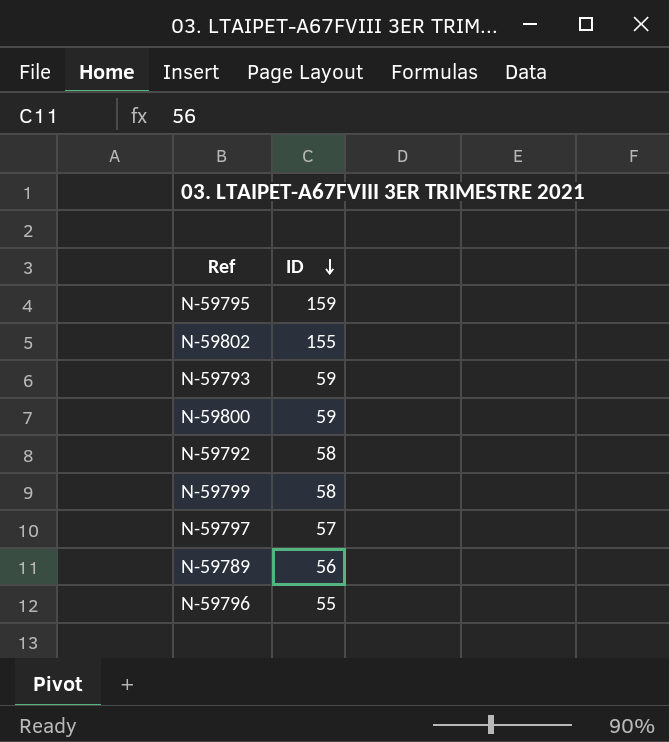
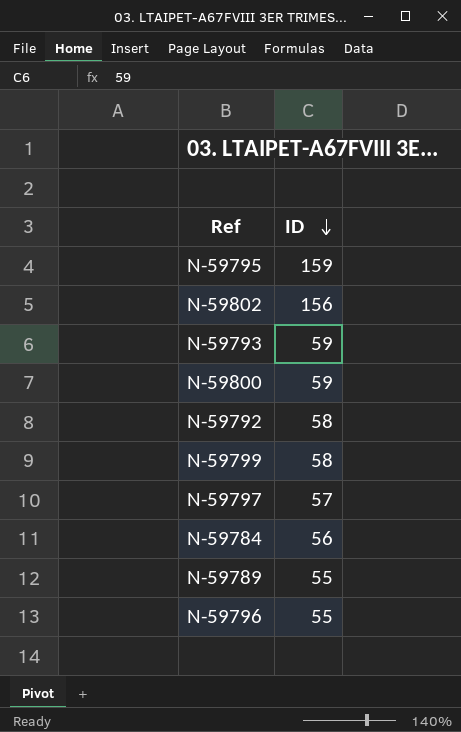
N-59802 | ID: 155 -> 156
row N-59784: none -> 56
N-59789 | ID: 56 -> 55

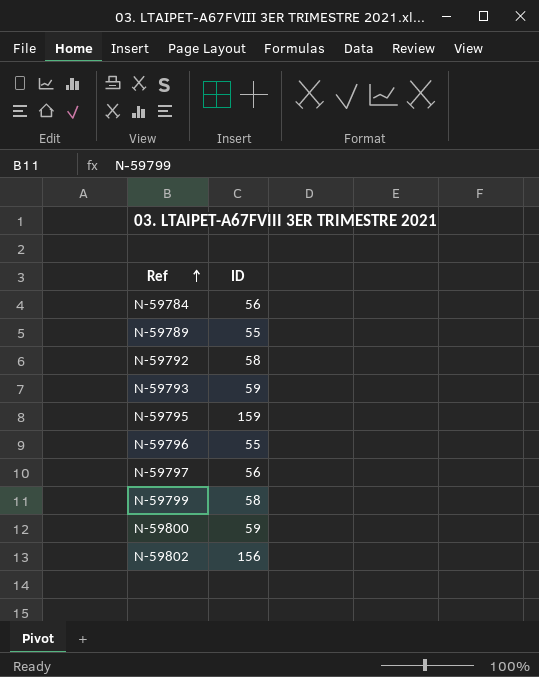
row order: ID descending -> Ref ascending
N-59797 | ID: 57 -> 56

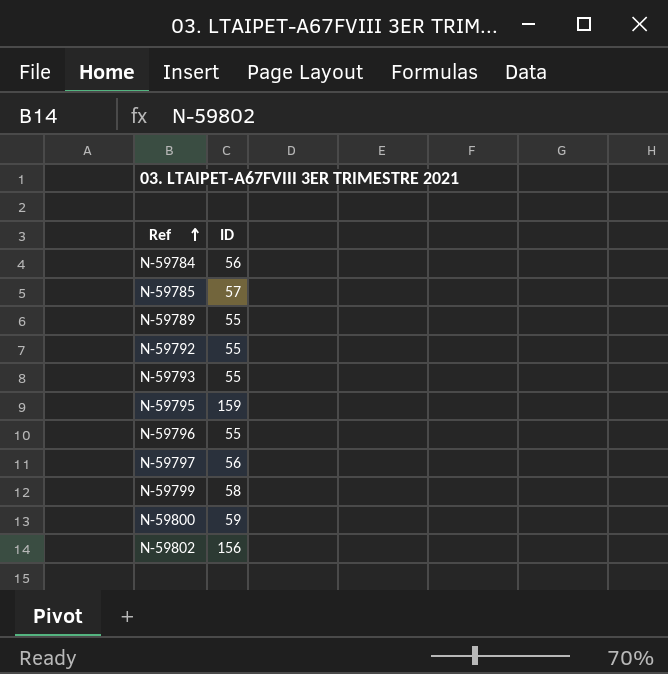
row N-59785: none -> 57
N-59792 | ID: 58 -> 55
N-59793 | ID: 59 -> 55

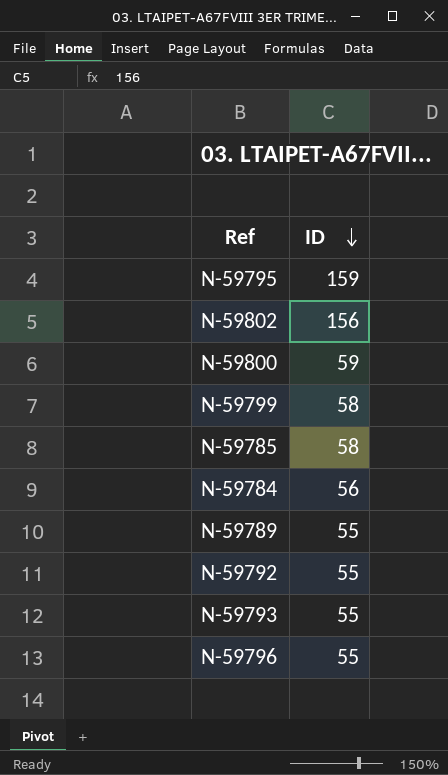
row order: Ref ascending -> ID descending
row N-59797: 56 -> none
N-59785 | ID: 57 -> 58

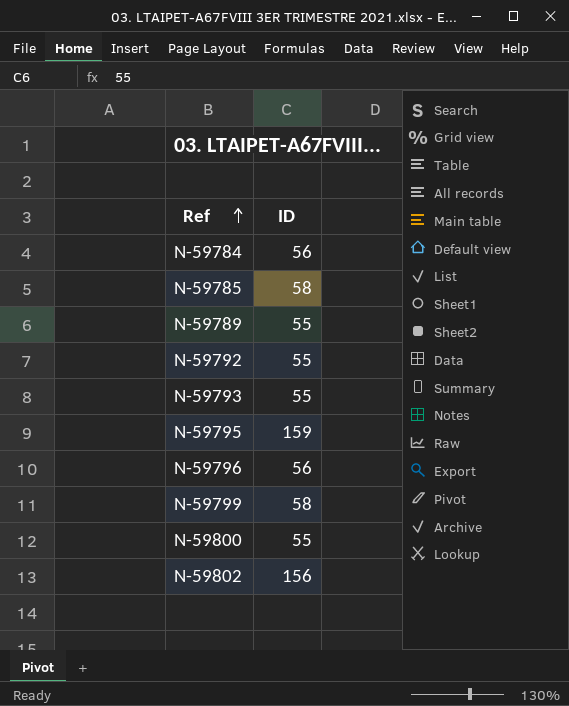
row order: ID descending -> Ref ascending
N-59796 | ID: 55 -> 56
N-59800 | ID: 59 -> 55

